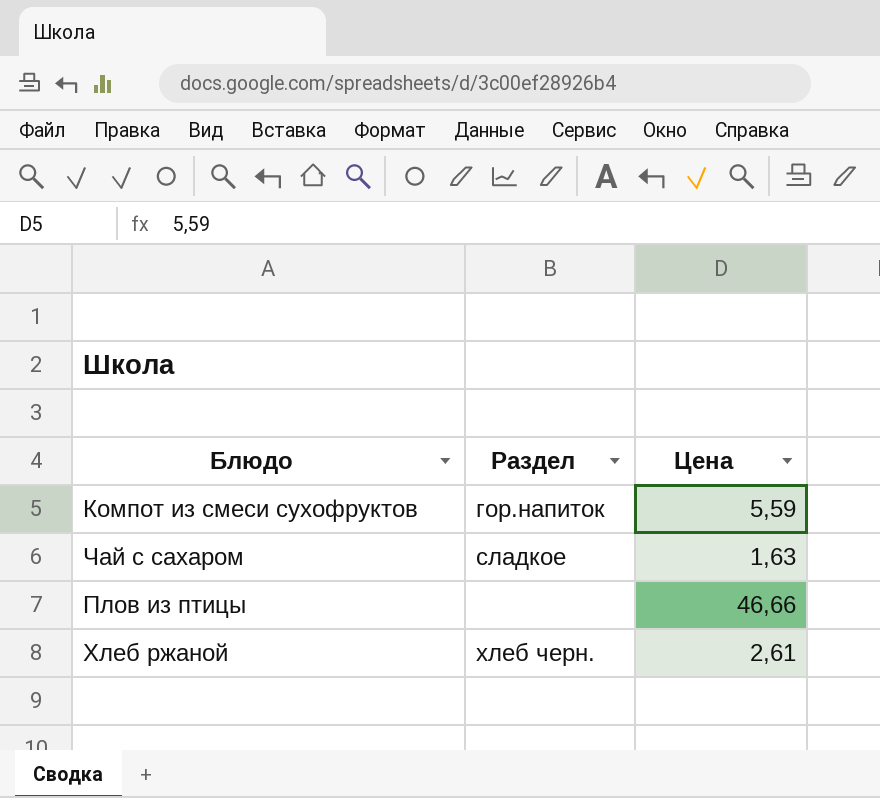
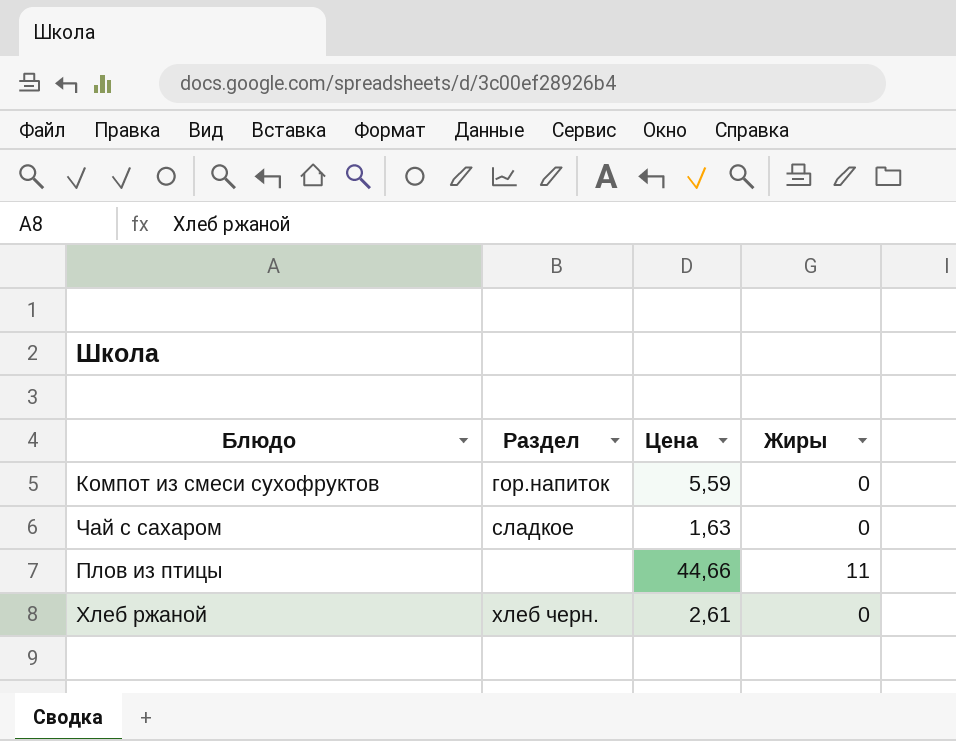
column Жиры | position: none -> 4
Плов из птицы | Цена: 46,66 -> 44,66

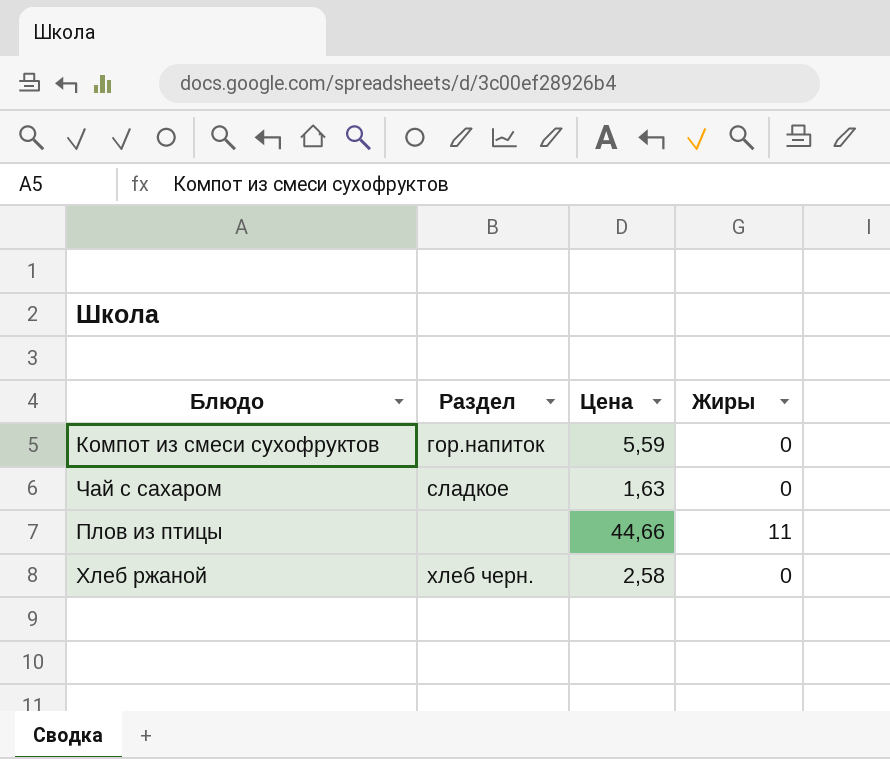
Хлеб ржаной | Цена: 2,61 -> 2,58

